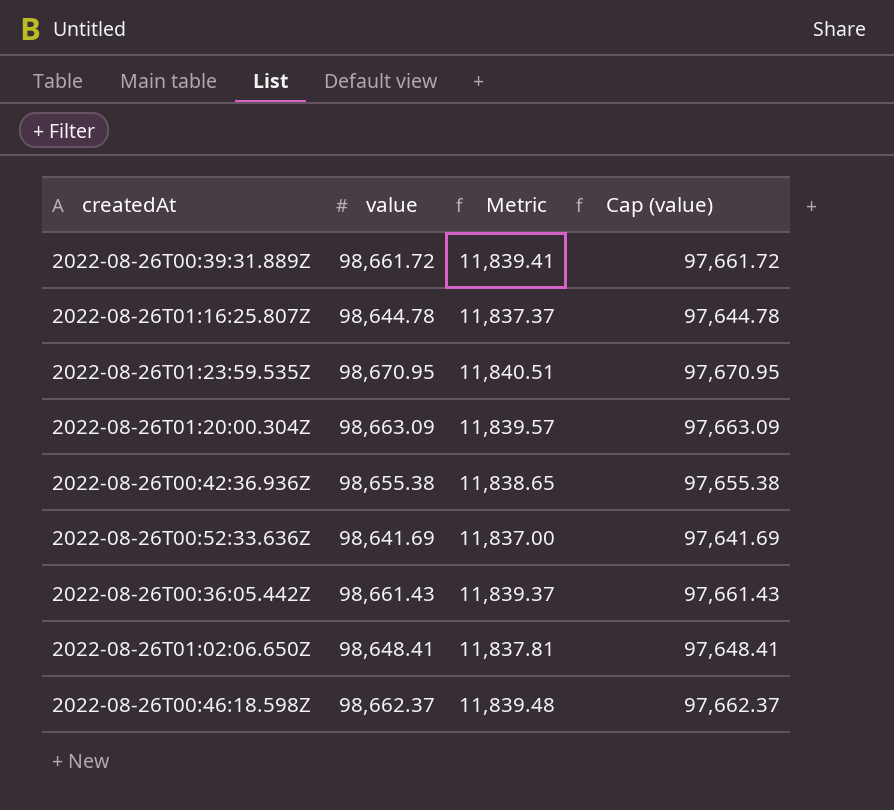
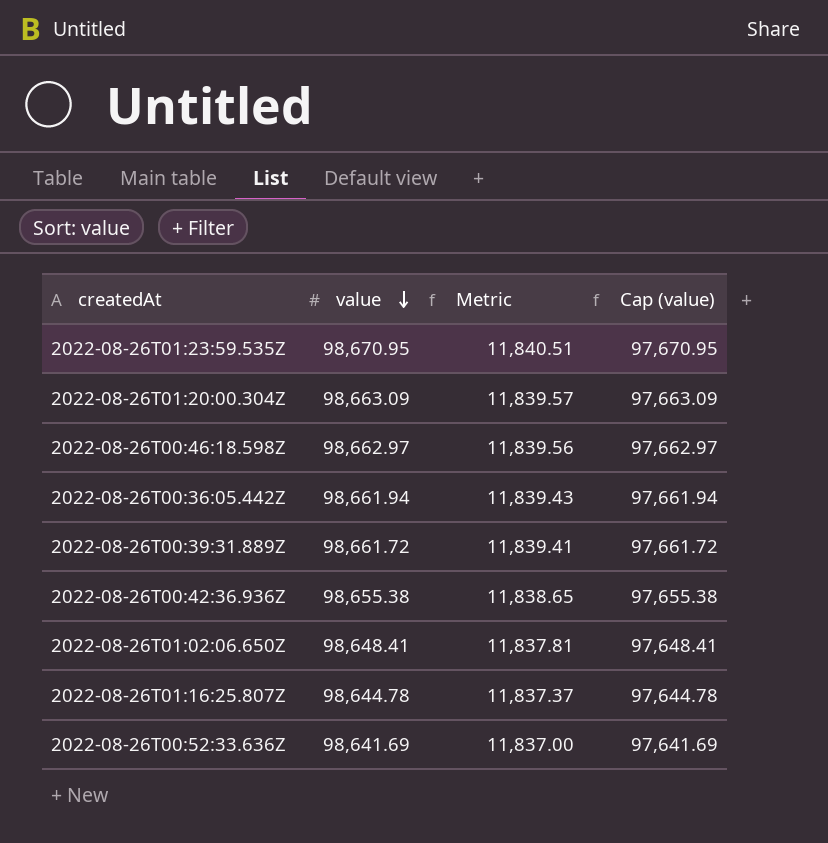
row order: none -> value descending
2022-08-26T00:46:18.598Z | value: 98,662.37 -> 98,662.97
2022-08-26T00:46:18.598Z | Metric: 11,839.48 -> 11,839.56
2022-08-26T00:46:18.598Z | Cap (value): 97,662.37 -> 97,662.97
2022-08-26T00:36:05.442Z | value: 98,661.43 -> 98,661.94
2022-08-26T00:36:05.442Z | Metric: 11,839.37 -> 11,839.43
2022-08-26T00:36:05.442Z | Cap (value): 97,661.43 -> 97,661.94

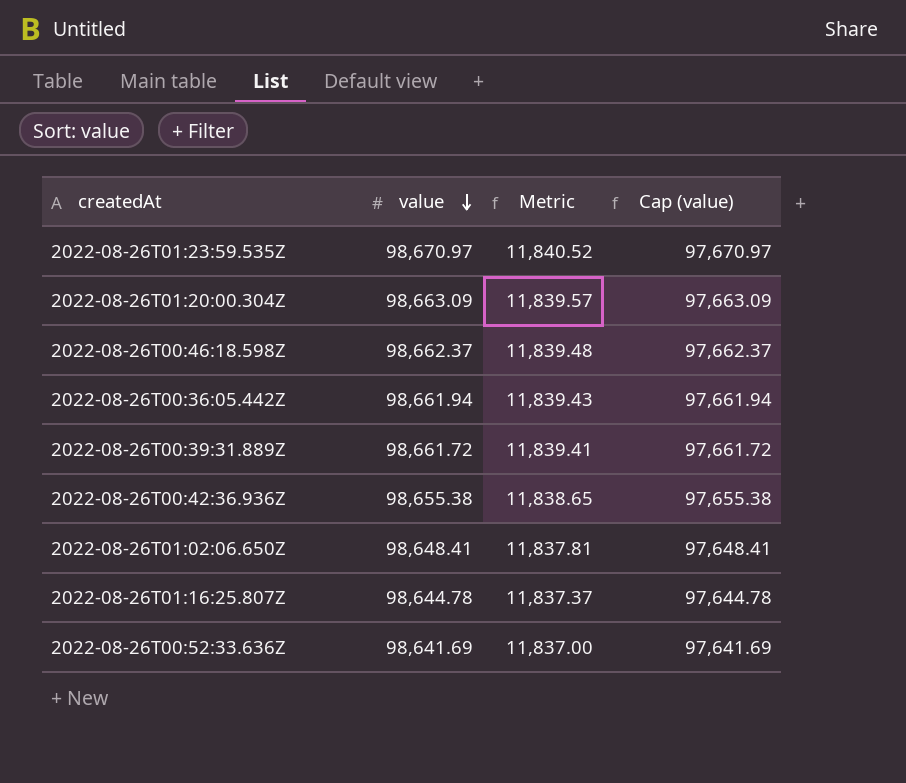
2022-08-26T01:23:59.535Z | value: 98,670.95 -> 98,670.97
2022-08-26T01:23:59.535Z | Metric: 11,840.51 -> 11,840.52
2022-08-26T01:23:59.535Z | Cap (value): 97,670.95 -> 97,670.97
2022-08-26T00:46:18.598Z | value: 98,662.97 -> 98,662.37
2022-08-26T00:46:18.598Z | Metric: 11,839.56 -> 11,839.48
2022-08-26T00:46:18.598Z | Cap (value): 97,662.97 -> 97,662.37

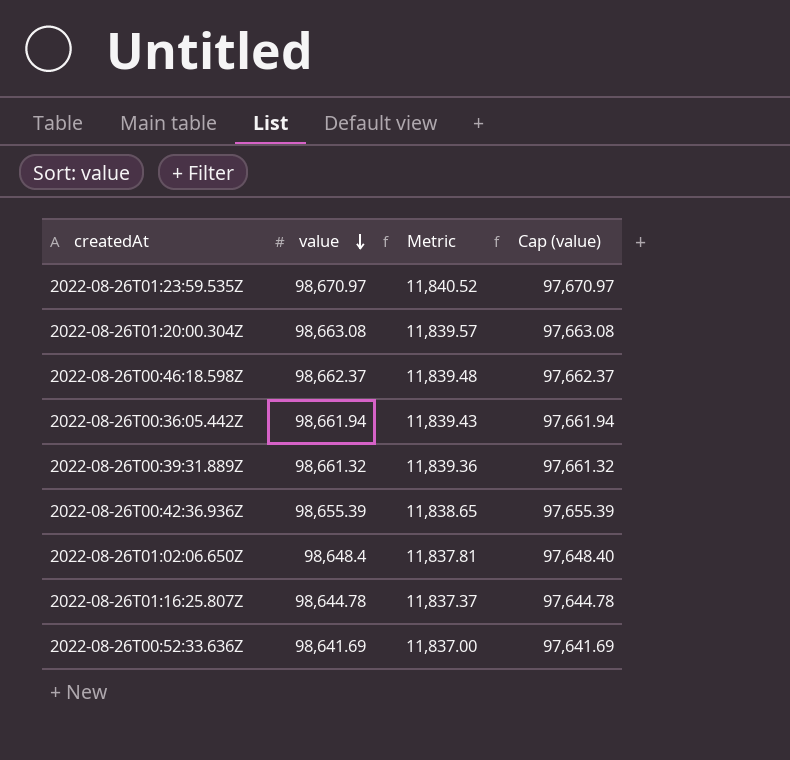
2022-08-26T01:20:00.304Z | value: 98,663.09 -> 98,663.08
2022-08-26T01:20:00.304Z | Cap (value): 97,663.09 -> 97,663.08
2022-08-26T00:39:31.889Z | value: 98,661.72 -> 98,661.32
2022-08-26T00:39:31.889Z | Metric: 11,839.41 -> 11,839.36
2022-08-26T00:39:31.889Z | Cap (value): 97,661.72 -> 97,661.32
2022-08-26T00:42:36.936Z | value: 98,655.38 -> 98,655.39
2022-08-26T00:42:36.936Z | Cap (value): 97,655.38 -> 97,655.39
2022-08-26T01:02:06.650Z | value: 98,648.41 -> 98,648.4
2022-08-26T01:02:06.650Z | Cap (value): 97,648.41 -> 97,648.40

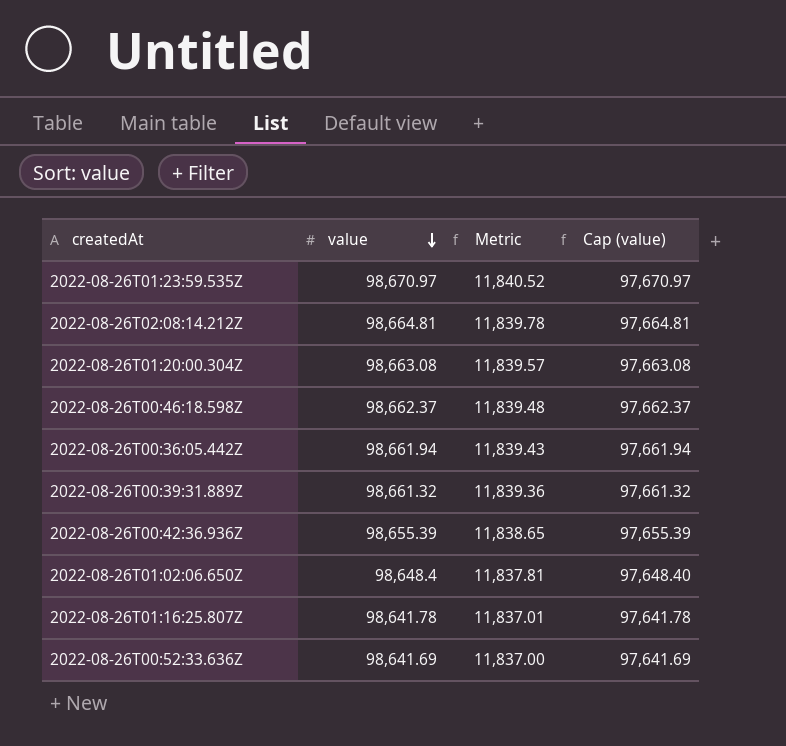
row 2022-08-26T02:08:14.212Z: none -> 98,664.81 | 11,839.78 | 97,664.81
2022-08-26T01:16:25.807Z | value: 98,644.78 -> 98,641.78
2022-08-26T01:16:25.807Z | Metric: 11,837.37 -> 11,837.01
2022-08-26T01:16:25.807Z | Cap (value): 97,644.78 -> 97,641.78

